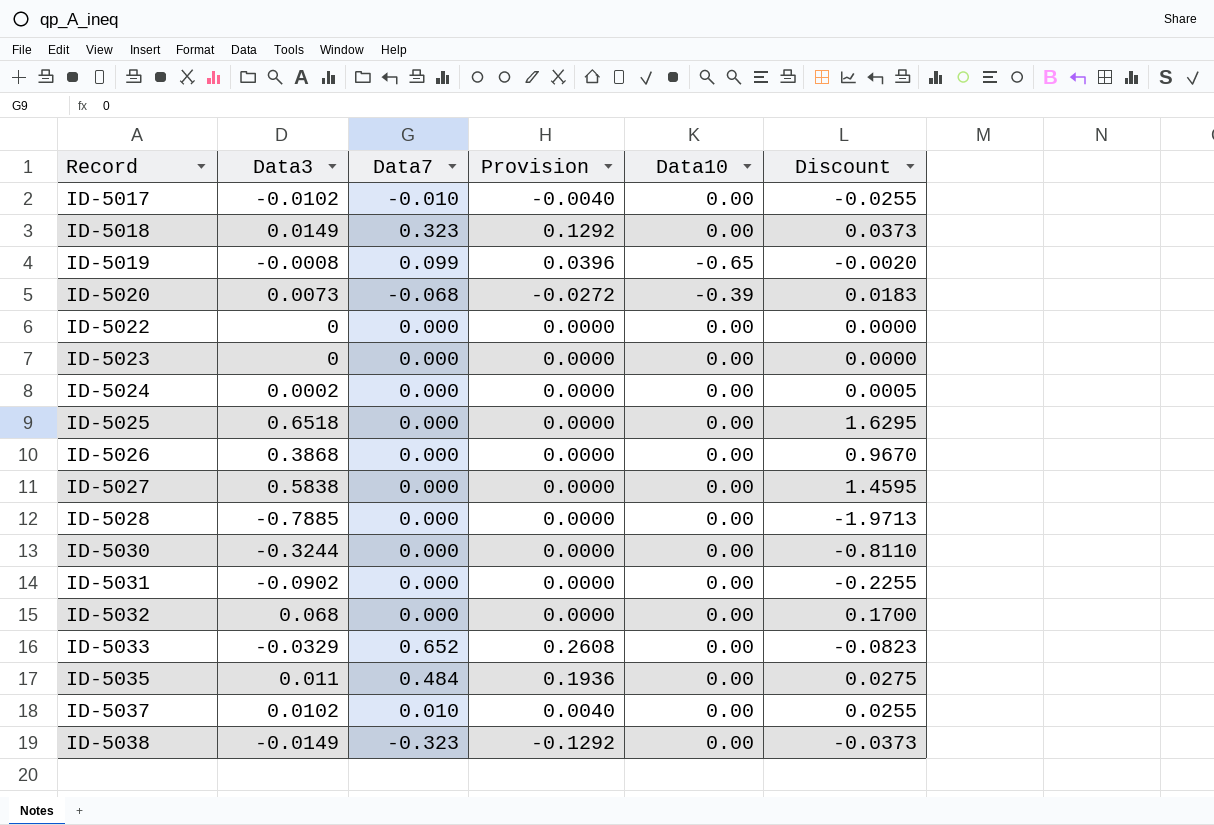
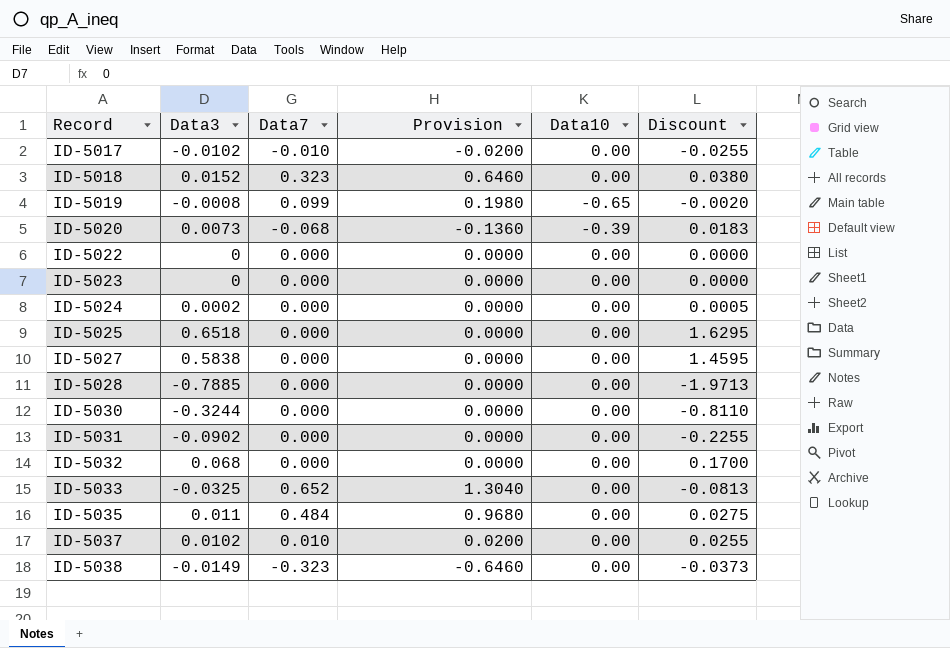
column Provision | formula: [Data7] * 0.4 -> [Data7] * 2
row ID-5026: 0.3868 | 0.000 | 0.0000 | 0.00 | 0.9670 -> none
ID-5018 | Data3: 0.0149 -> 0.0152
ID-5018 | Discount: 0.0373 -> 0.0380
ID-5033 | Data3: -0.0329 -> -0.0325
ID-5033 | Discount: -0.0823 -> -0.0813

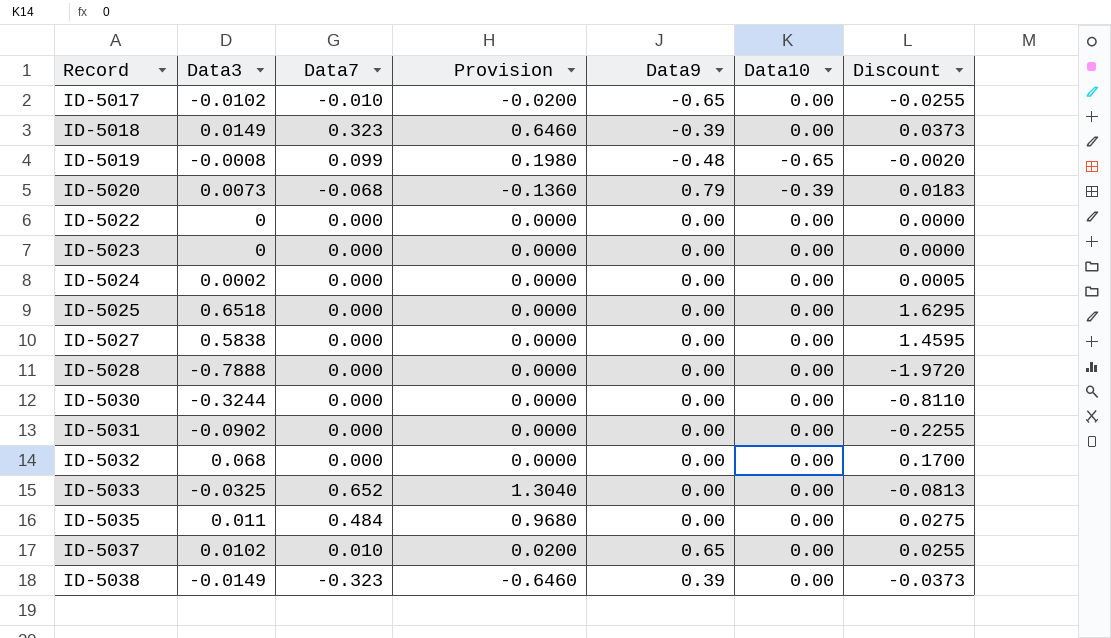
column Data9 | position: none -> 5
ID-5018 | Data3: 0.0152 -> 0.0149
ID-5018 | Discount: 0.0380 -> 0.0373
ID-5028 | Data3: -0.7885 -> -0.7888
ID-5028 | Discount: -1.9713 -> -1.9720

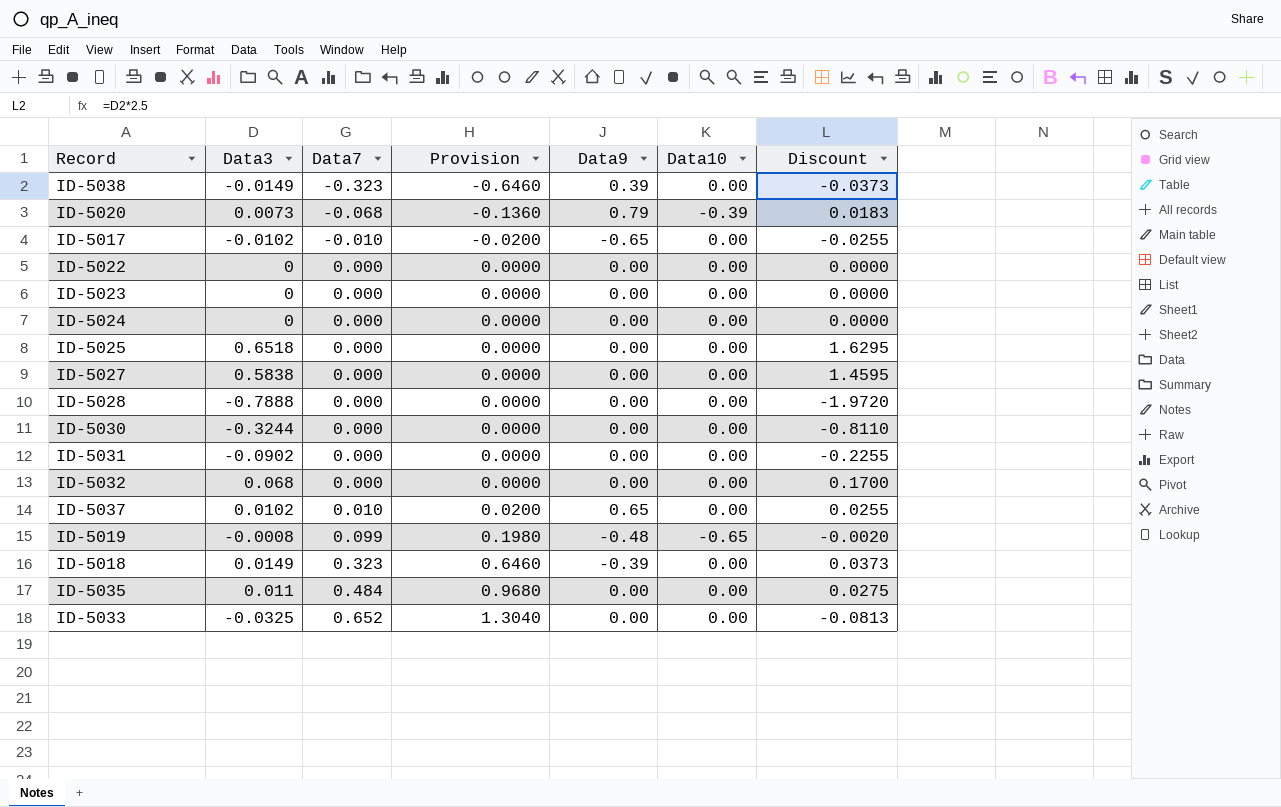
row order: Record ascending -> Data7 ascending
ID-5024 | Data3: 0.0002 -> 0
ID-5024 | Discount: 0.0005 -> 0.0000

